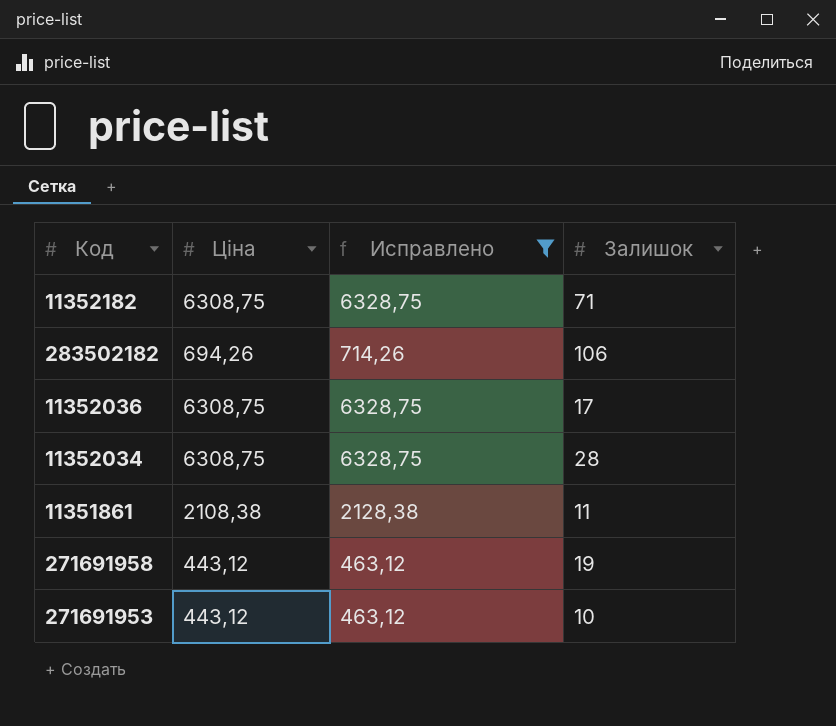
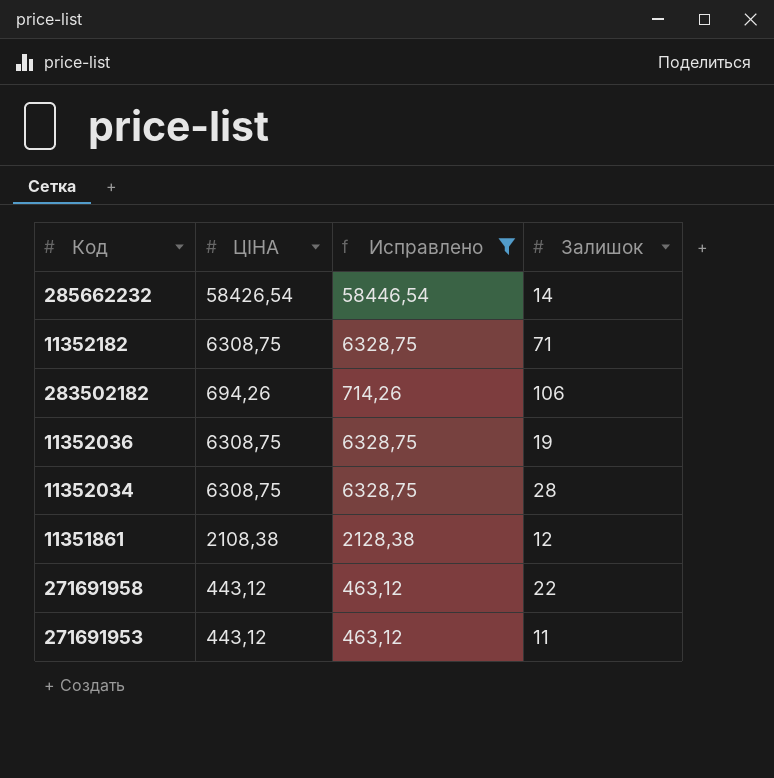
column name: Ціна -> ЦІНА
row 285662232: none -> 58426,54 | 58446,54 | 14
11352036 | Залишок: 17 -> 19
11351861 | Залишок: 11 -> 12
271691958 | Залишок: 19 -> 22
271691953 | Залишок: 10 -> 11

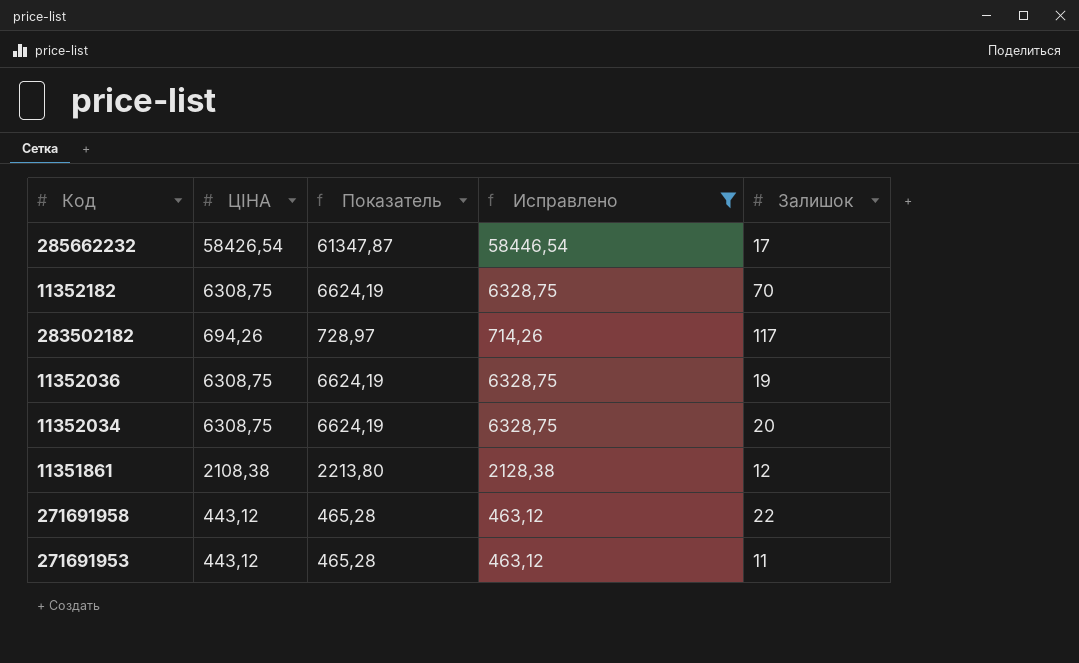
column Показатель | formula: none -> [ЦІНА] * 1,05
285662232 | Залишок: 14 -> 17
11352182 | Залишок: 71 -> 70
283502182 | Залишок: 106 -> 117
11352034 | Залишок: 28 -> 20

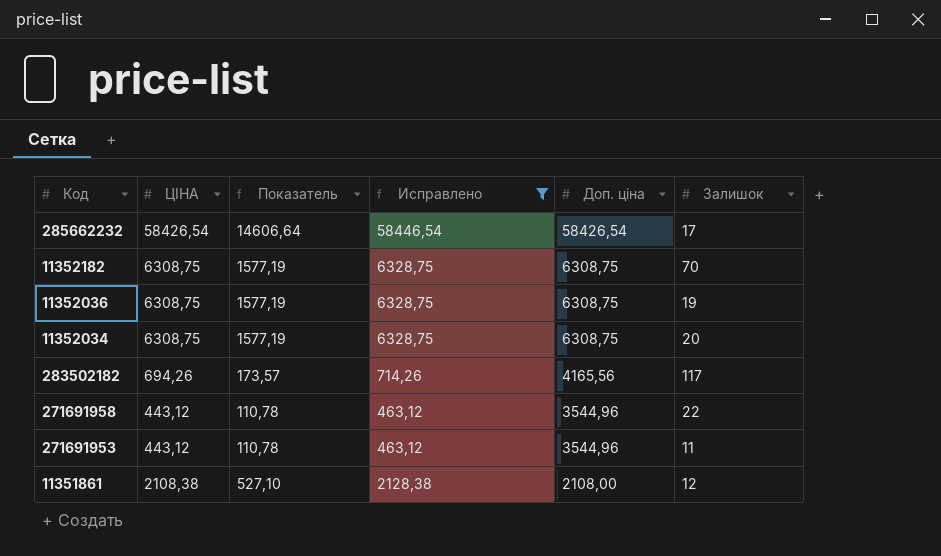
row order: none -> Доп. ціна descending
column Показатель | formula: [ЦІНА] * 1,05 -> [ЦІНА] * 0,25
column Доп. ціна | position: none -> 5

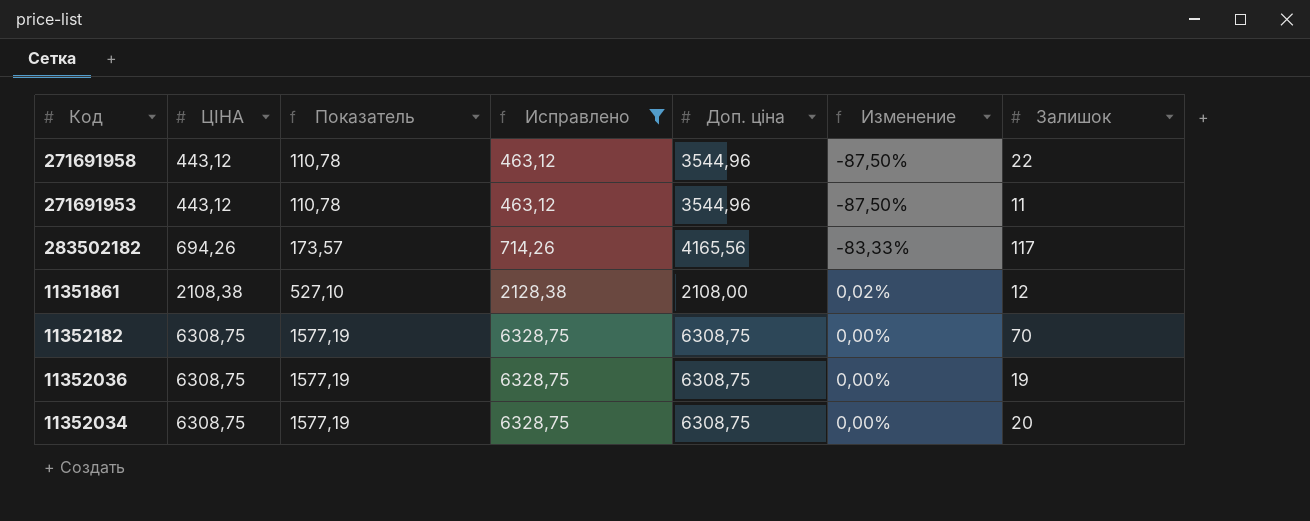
row order: Доп. ціна descending -> ЦІНА ascending
column Изменение | formula: none -> ([ЦІНА] - [Доп. ціна]) / [Доп. ціна]
row 285662232: 58426,54 | 14606,64 | 58446,54 | 58426,54 | 17 -> none

